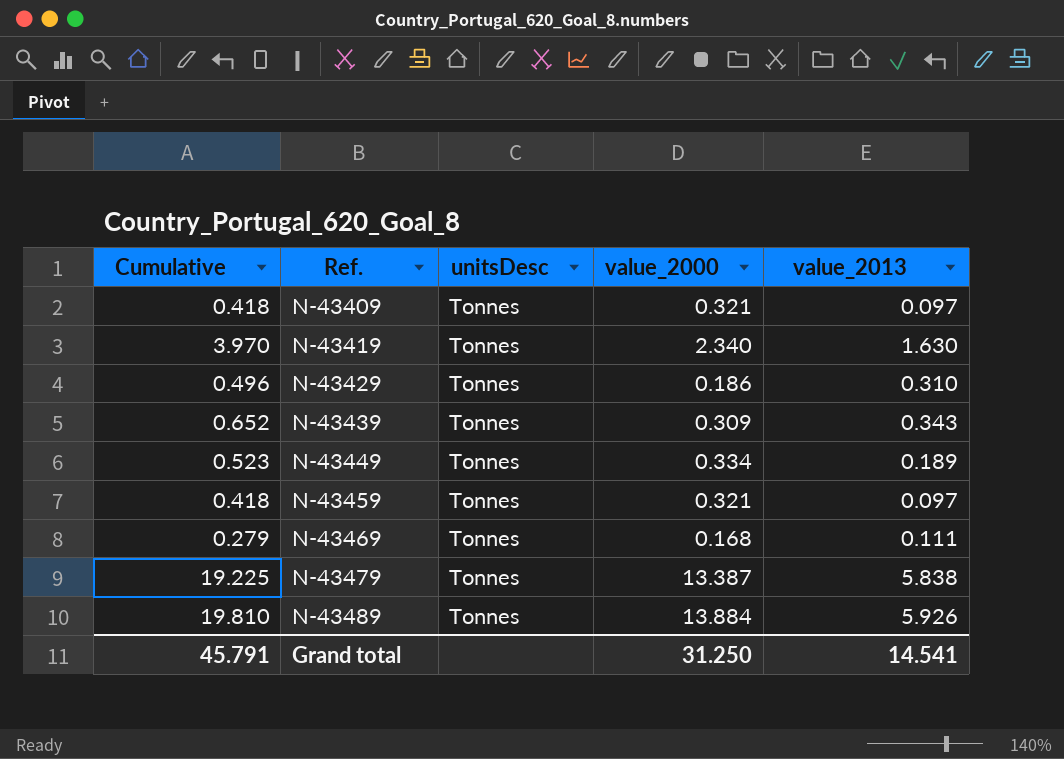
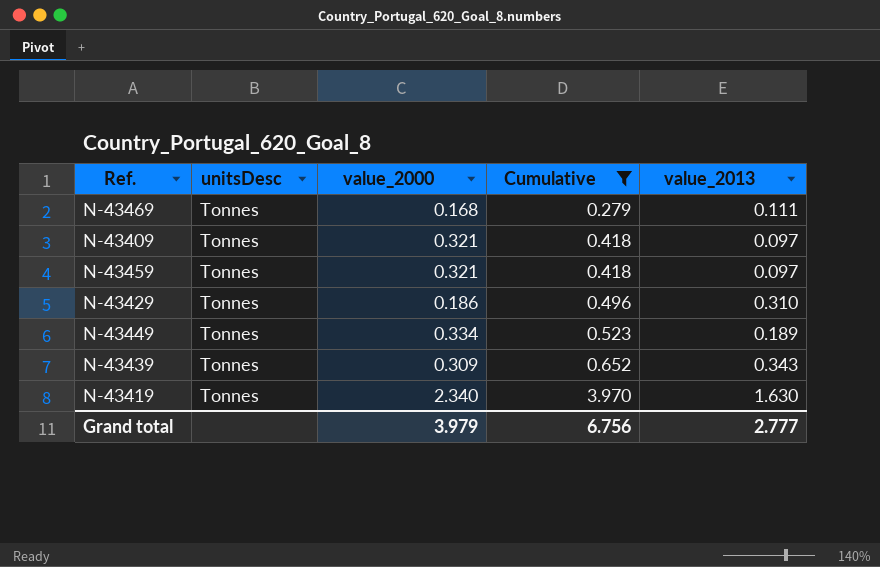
filter: none -> Cumulative <= 3.970
row order: Ref. ascending -> Cumulative ascending
column Cumulative | position: 1 -> 4
Grand total | value_2000: 31.250 -> 3.979
Grand total | Cumulative: 45.791 -> 6.756
Grand total | value_2013: 14.541 -> 2.777

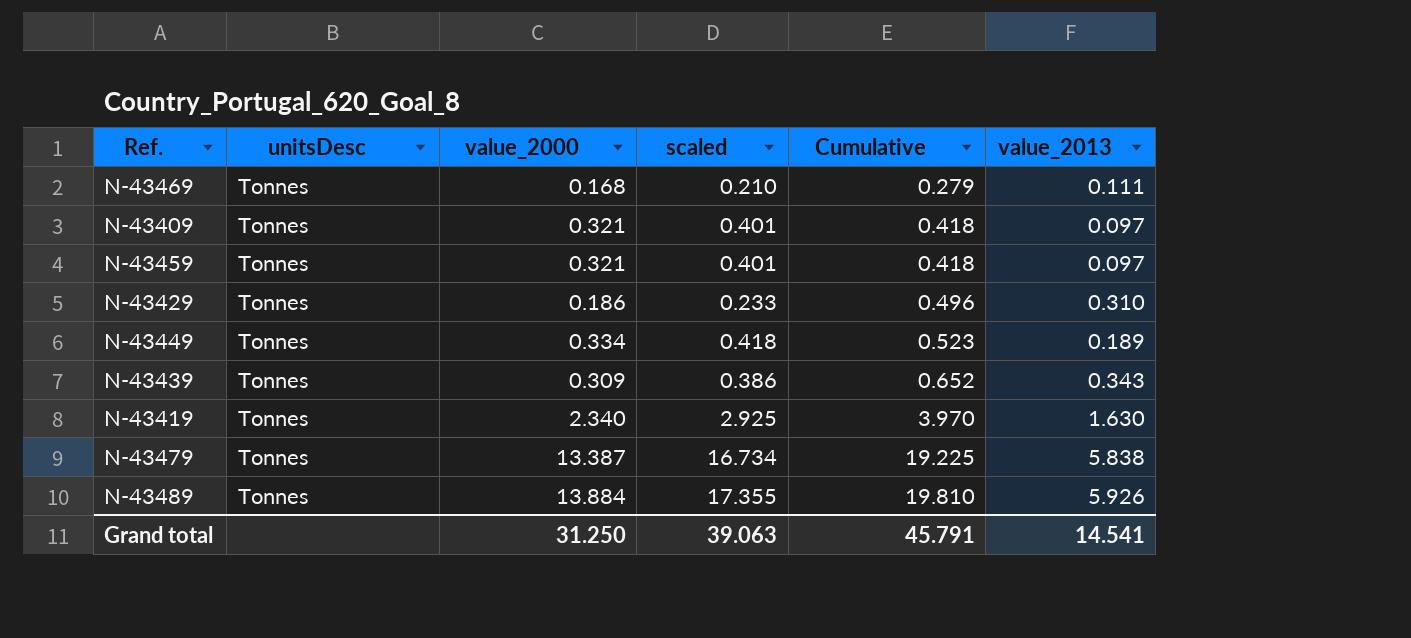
filter: Cumulative <= 3.970 -> none
column scaled | formula: none -> [value_2000] * 1.25
Grand total | value_2000: 3.979 -> 31.250
Grand total | Cumulative: 6.756 -> 45.791
Grand total | value_2013: 2.777 -> 14.541

